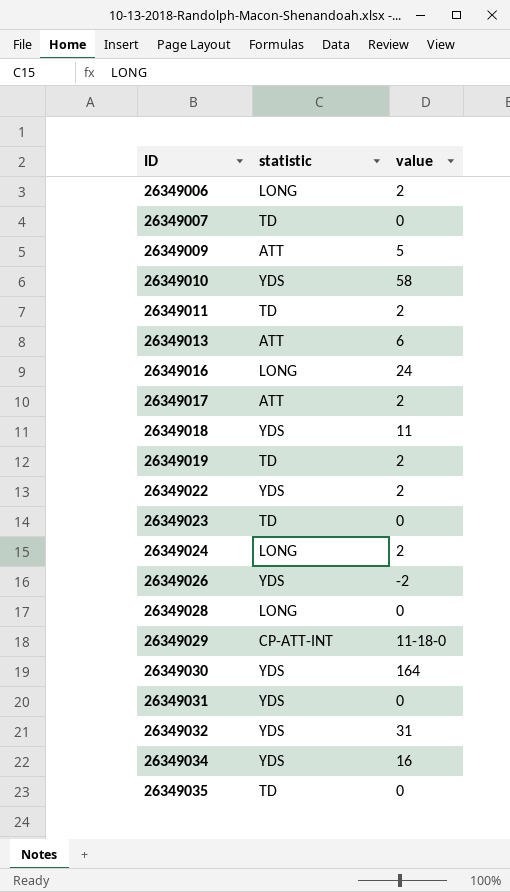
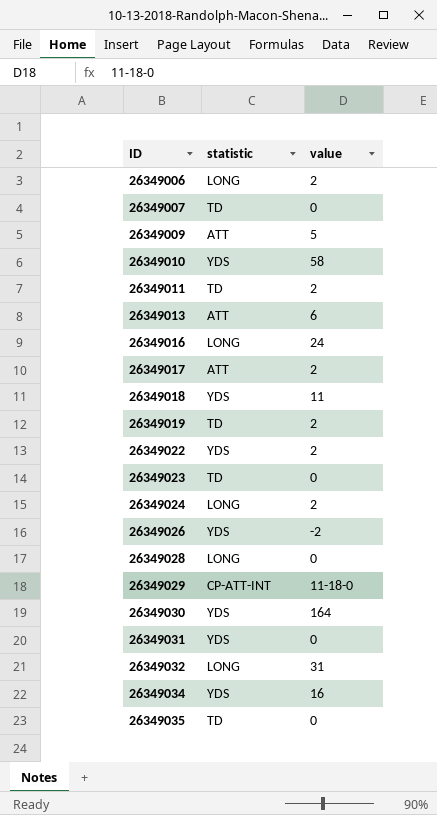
26349032 | statistic: YDS -> LONG

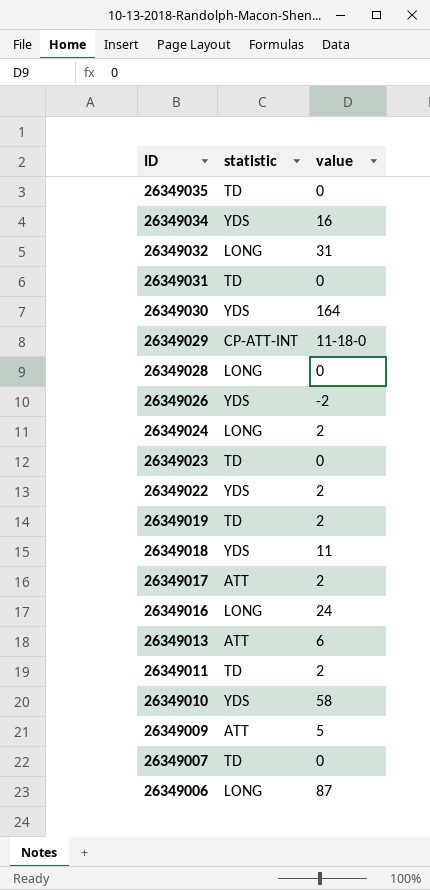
row order: ID ascending -> ID descending
26349031 | statistic: YDS -> TD
26349006 | value: 2 -> 87

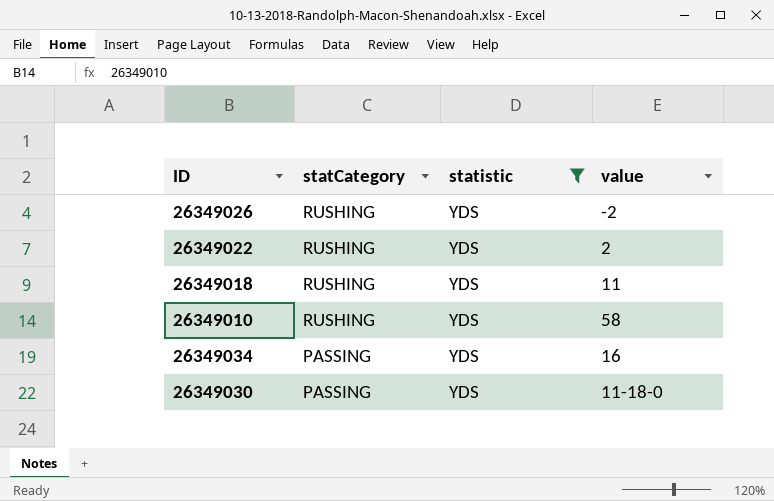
filter: none -> statistic = YDS
row order: ID descending -> statCategory descending
column statCategory | position: none -> 2
26349030 | value: 164 -> 11-18-0

